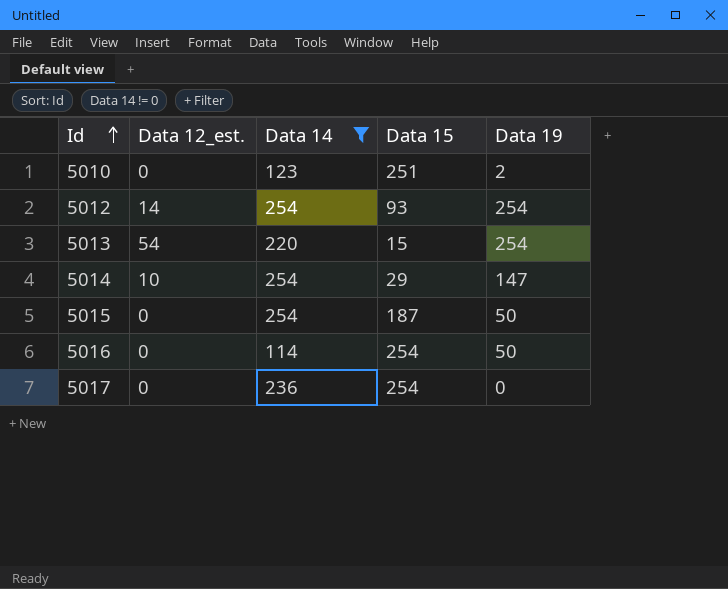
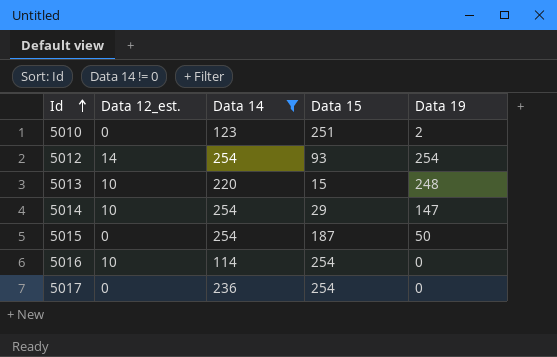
5013 | Data 12_est.: 54 -> 10
5013 | Data 19: 254 -> 248
5016 | Data 12_est.: 0 -> 10
5016 | Data 19: 50 -> 0

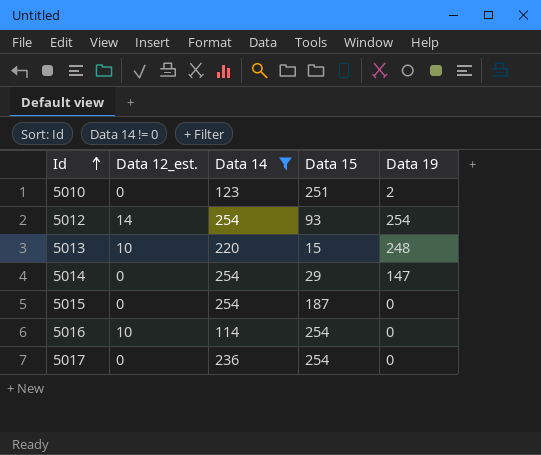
5014 | Data 12_est.: 10 -> 0
5015 | Data 19: 50 -> 0

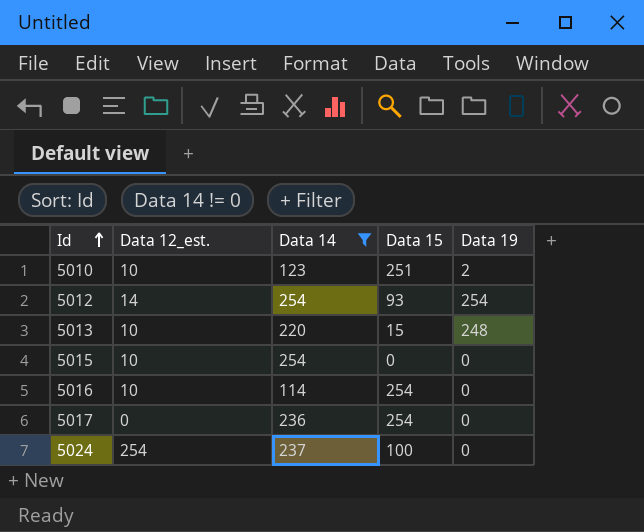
row 5014: 0 | 254 | 29 | 147 -> none
5010 | Data 12_est.: 0 -> 10
5015 | Data 12_est.: 0 -> 10
5015 | Data 15: 187 -> 0
row 5024: none -> 254 | 237 | 100 | 0

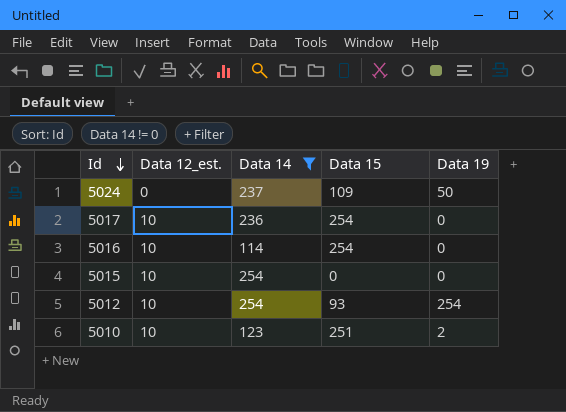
row order: Id ascending -> Id descending
row 5013: 10 | 220 | 15 | 248 -> none
5024 | Data 12_est.: 254 -> 0
5024 | Data 15: 100 -> 109
5024 | Data 19: 0 -> 50
5017 | Data 12_est.: 0 -> 10
5012 | Data 12_est.: 14 -> 10

